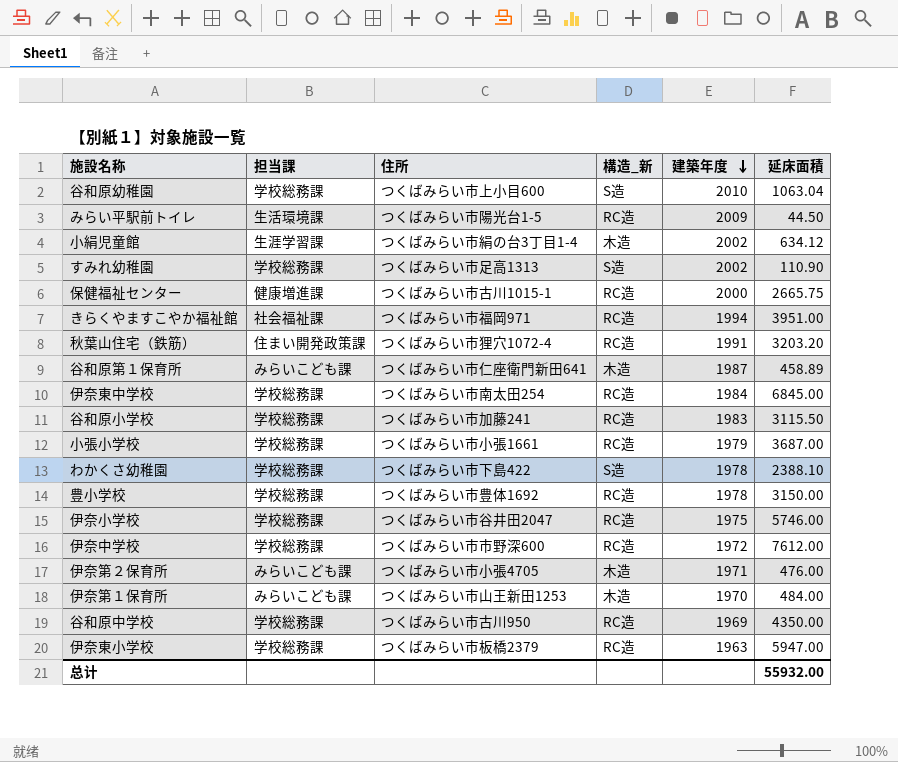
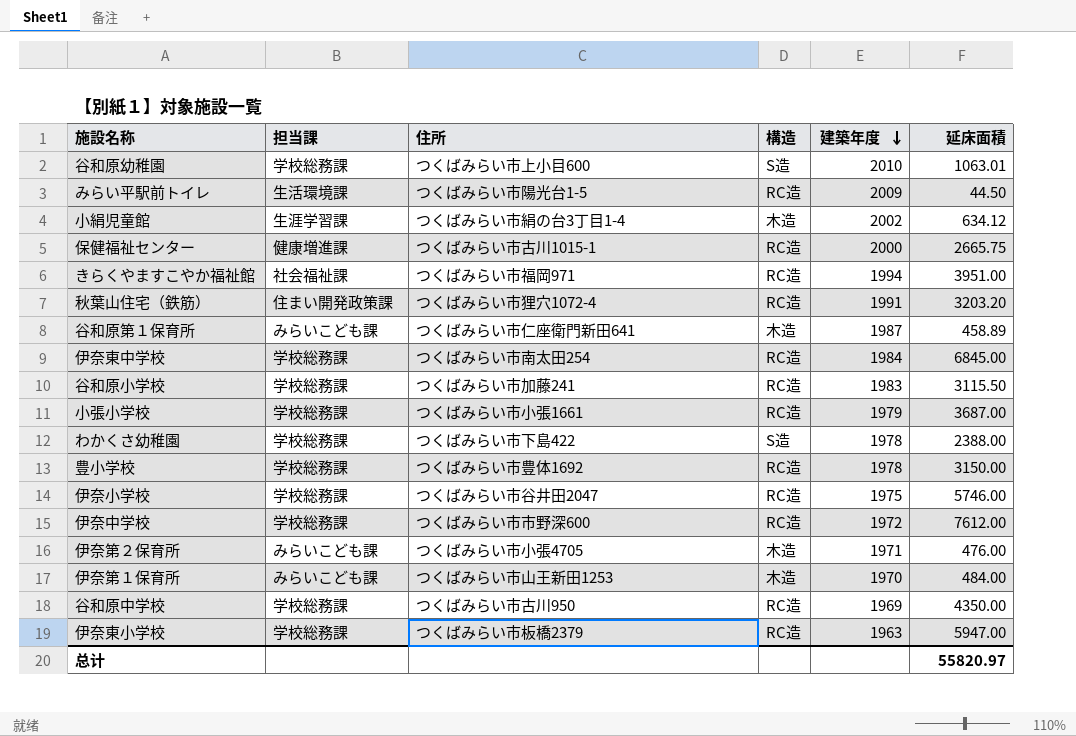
column name: 構造_新 -> 構造
row すみれ幼稚園: 学校総務課 | つくばみらい市足高1313 | S造 | 2002 | 110.90 -> none
谷和原幼稚園 | 延床面積: 1063.04 -> 1063.01
わかくさ幼稚園 | 延床面積: 2388.10 -> 2388.00
总计 | 延床面積: 55932.00 -> 55820.97

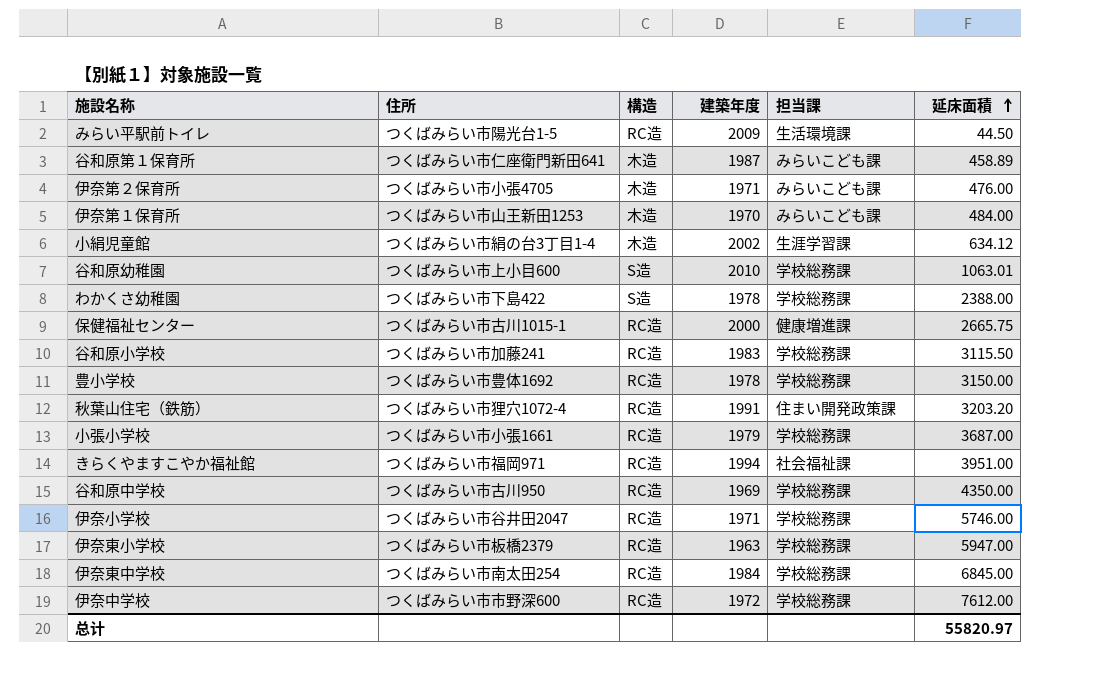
row order: 建築年度 descending -> 延床面積 ascending
column 担当課 | position: 2 -> 5
伊奈小学校 | 建築年度: 1975 -> 1971

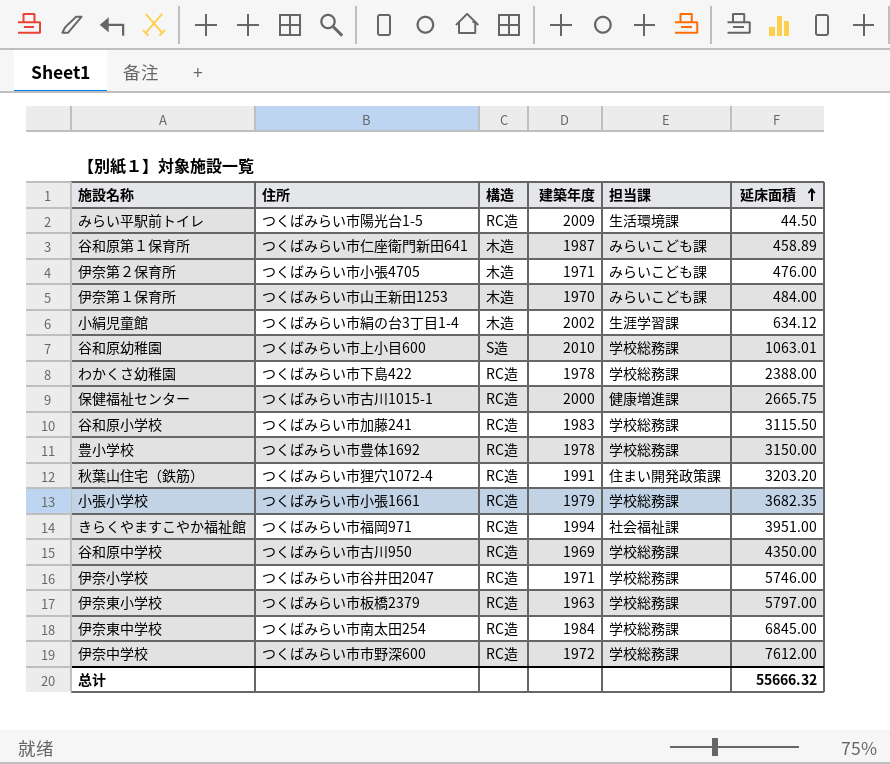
わかくさ幼稚園 | 構造: S造 -> RC造
小張小学校 | 延床面積: 3687.00 -> 3682.35
伊奈東小学校 | 延床面積: 5947.00 -> 5797.00
总计 | 延床面積: 55820.97 -> 55666.32

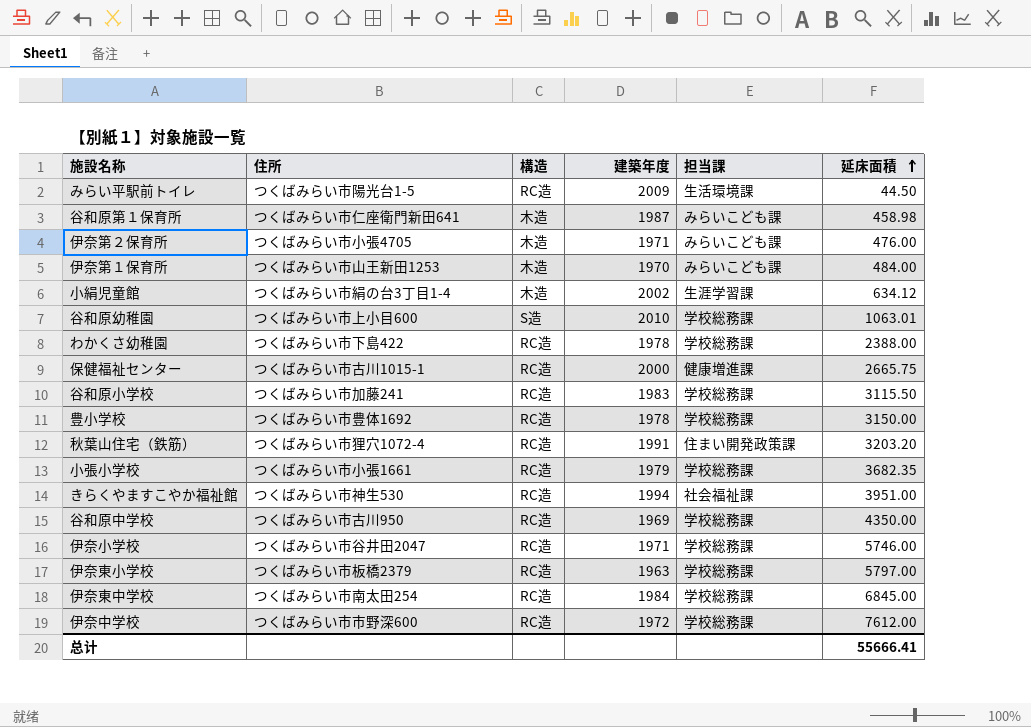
谷和原第１保育所 | 延床面積: 458.89 -> 458.98
きらくやますこやか福祉館 | 住所: つくばみらい市福岡971 -> つくばみらい市神生530
总计 | 延床面積: 55666.32 -> 55666.41

